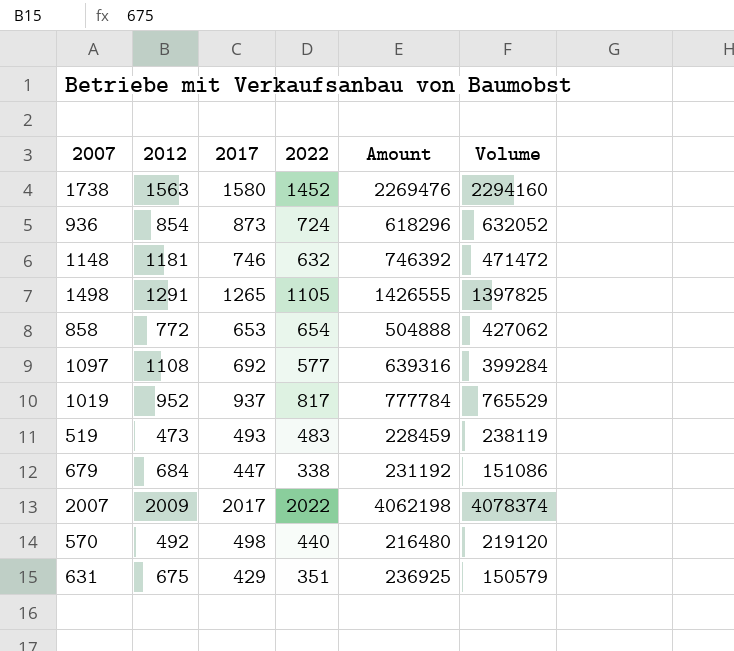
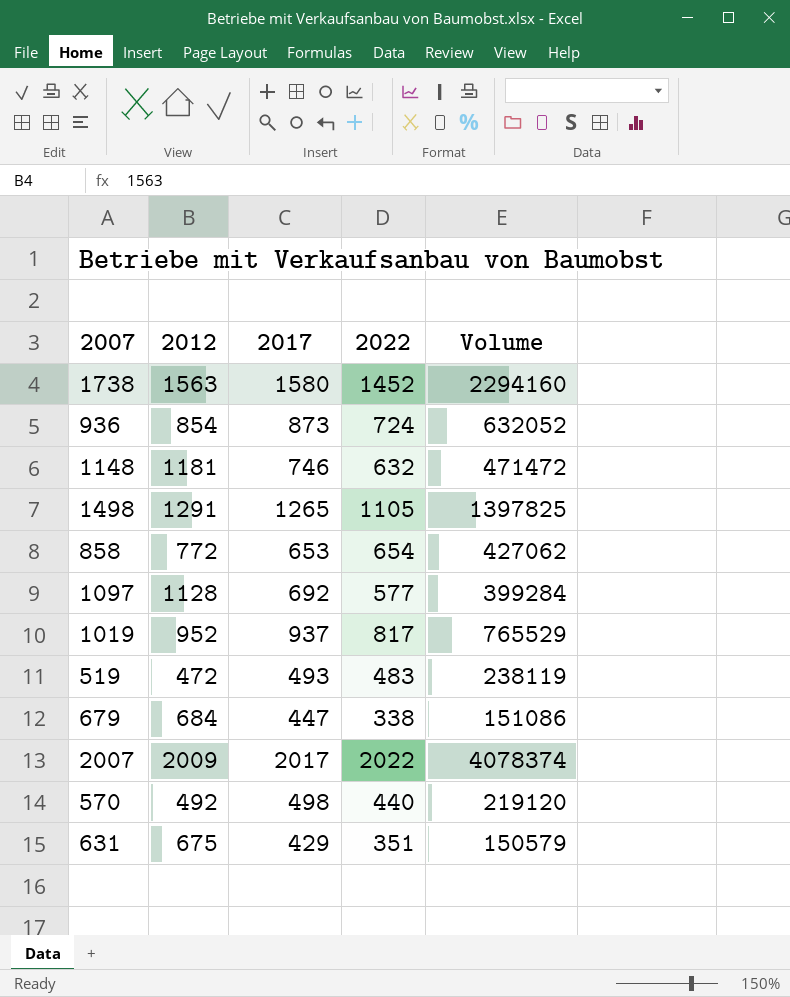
column Amount | formula: [2012] * [2022] -> none
1097 | 2012: 1108 -> 1128
519 | 2012: 473 -> 472

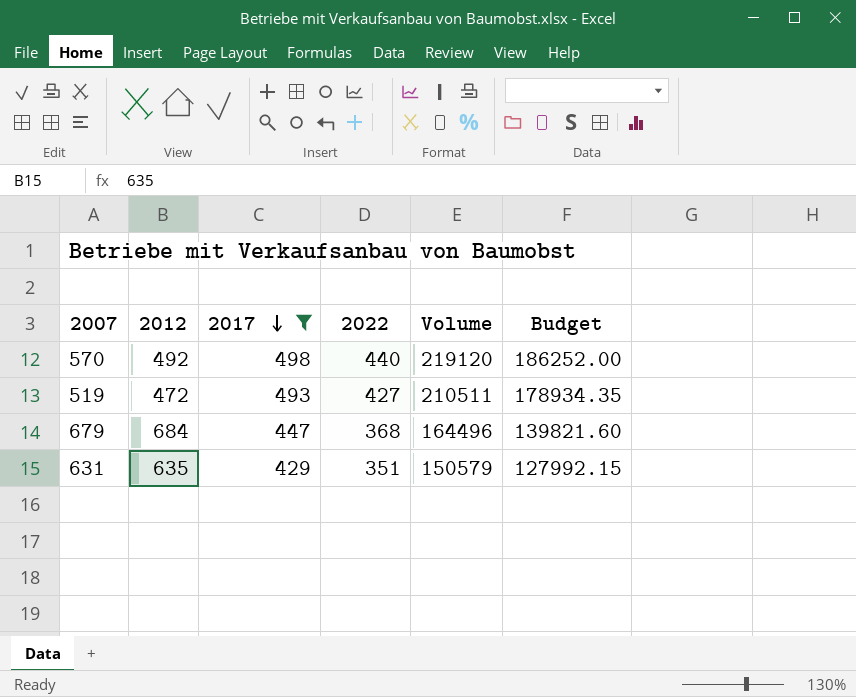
filter: none -> 2017 <= 498
row order: none -> 2017 descending
column Budget | formula: none -> [Volume] * 0.85
519 | 2022: 483 -> 427
519 | Volume: 238119 -> 210511
679 | 2022: 338 -> 368
679 | Volume: 151086 -> 164496
631 | 2012: 675 -> 635

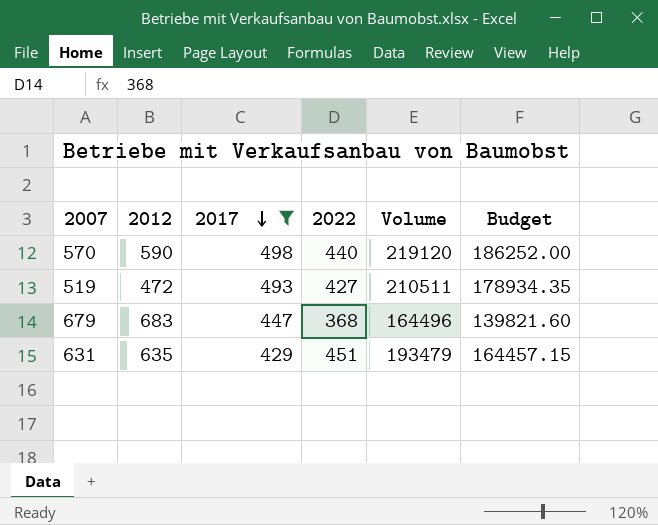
570 | 2012: 492 -> 590
679 | 2012: 684 -> 683
631 | 2022: 351 -> 451
631 | Volume: 150579 -> 193479
631 | Budget: 127992.15 -> 164457.15

